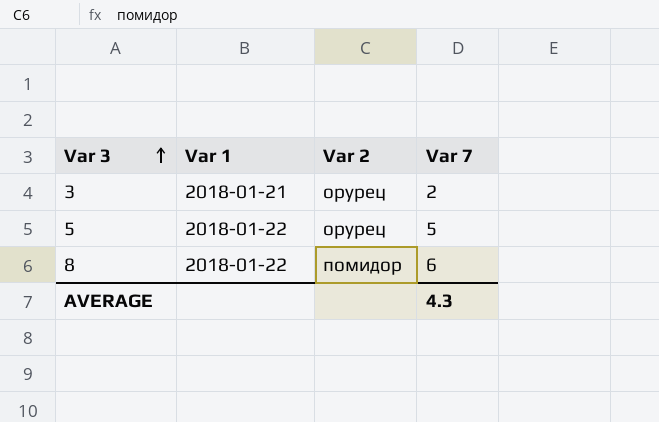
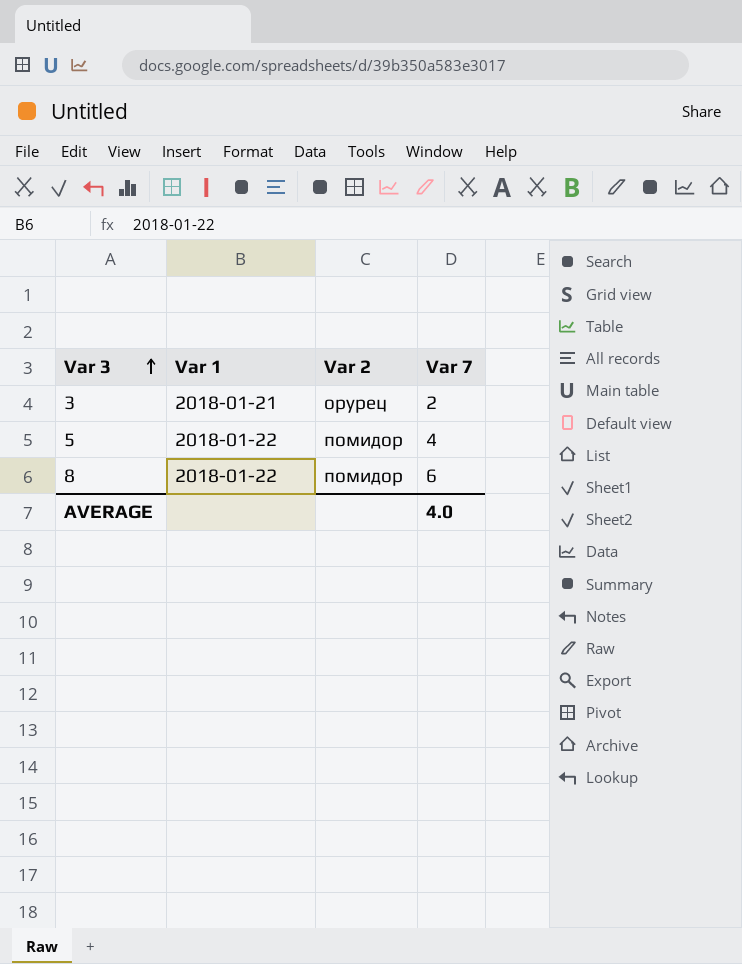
5 | Var 2: орурец -> помидор
5 | Var 7: 5 -> 4
AVERAGE | Var 7: 4.3 -> 4.0

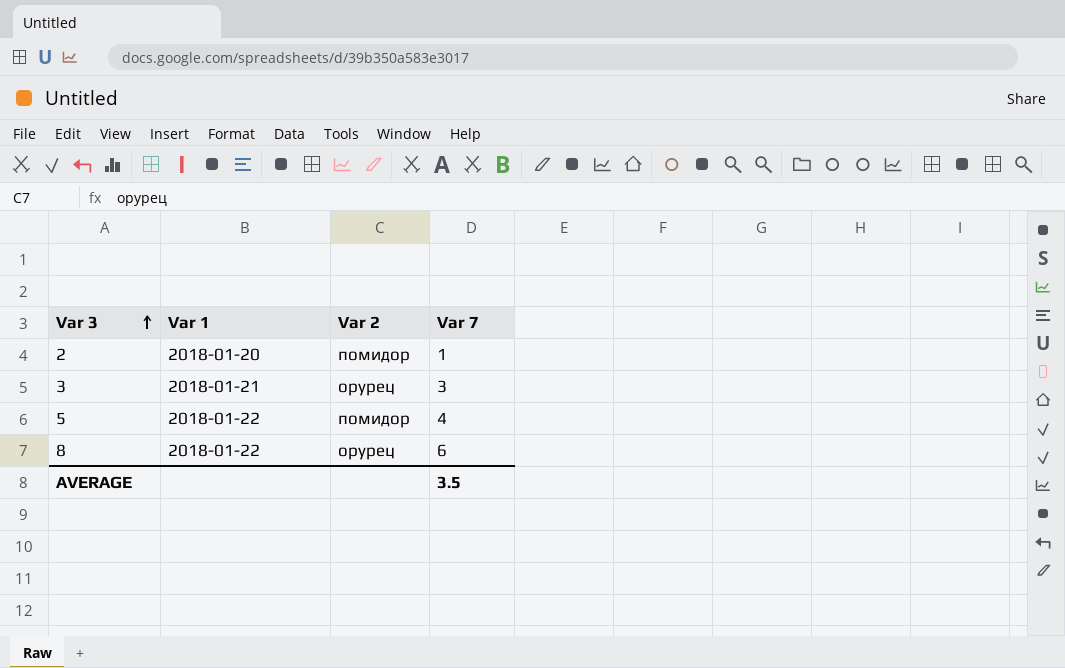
row 2: none -> 2018-01-20 | помидор | 1
3 | Var 7: 2 -> 3
8 | Var 2: помидор -> орурец
AVERAGE | Var 7: 4.0 -> 3.5

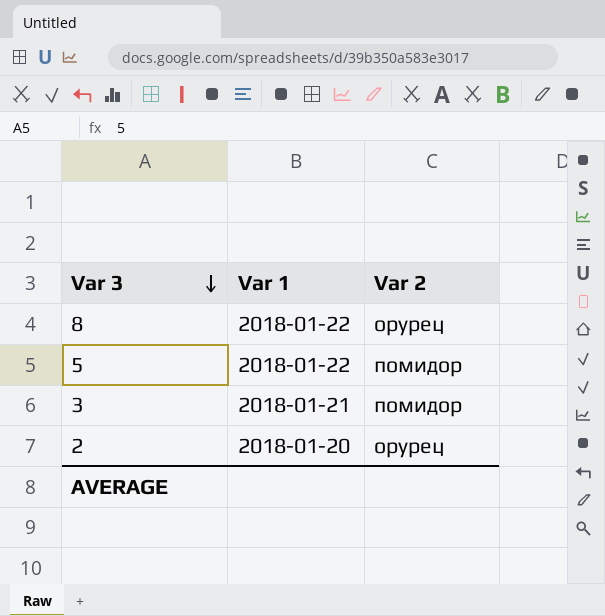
row order: Var 3 ascending -> Var 3 descending
column Var 7 | position: 4 -> none
3 | Var 2: орурец -> помидор
2 | Var 2: помидор -> орурец

